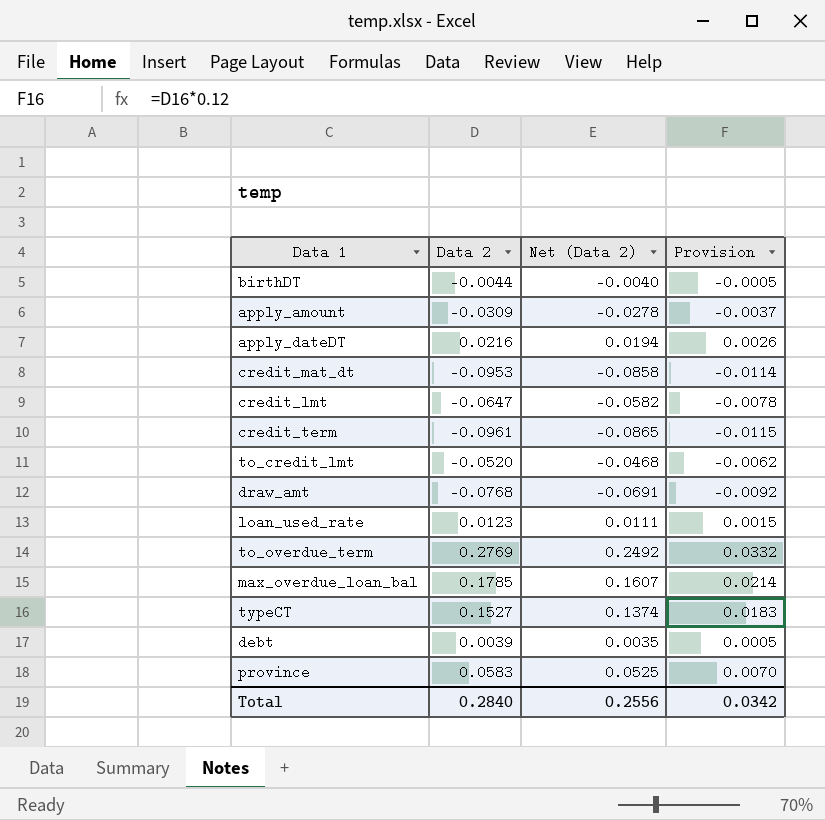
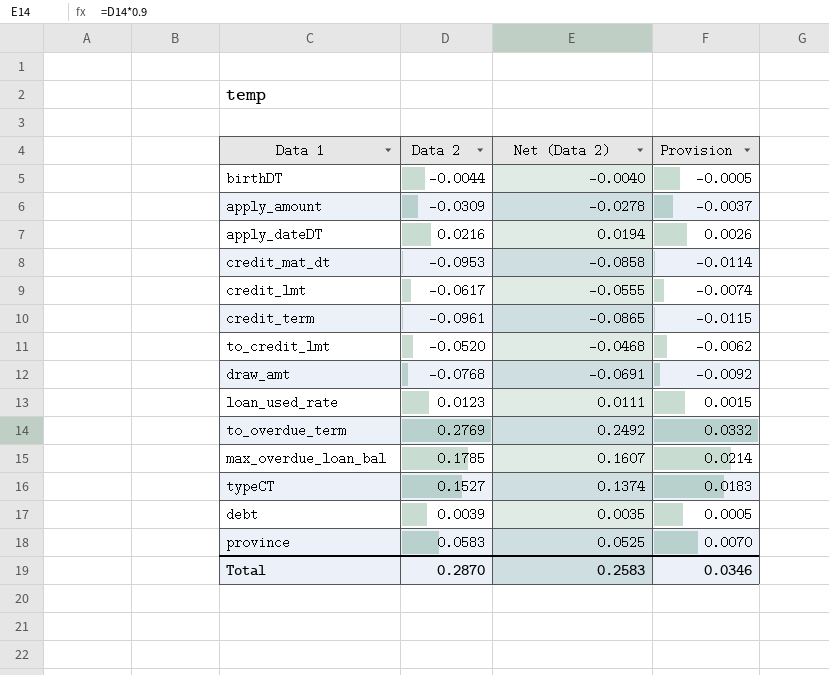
credit_lmt | Data 2: -0.0647 -> -0.0617
credit_lmt | Net (Data 2): -0.0582 -> -0.0555
credit_lmt | Provision: -0.0078 -> -0.0074
Total | Data 2: 0.2840 -> 0.2870
Total | Net (Data 2): 0.2556 -> 0.2583
Total | Provision: 0.0342 -> 0.0346

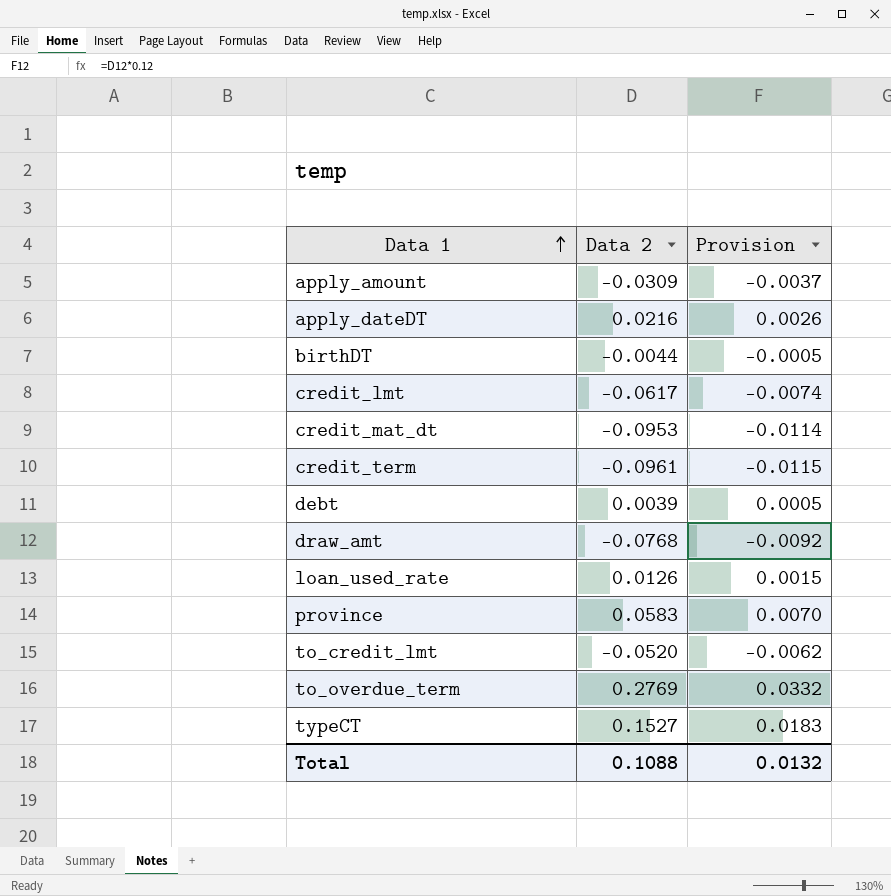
row order: none -> Data 1 ascending
column Net (Data 2) | formula: [Data 2] * 0.9 -> none
row max_overdue_loan_bal: 0.1785 | 0.1607 | 0.0214 -> none
loan_used_rate | Data 2: 0.0123 -> 0.0126
Total | Data 2: 0.2870 -> 0.1088
Total | Provision: 0.0346 -> 0.0132

